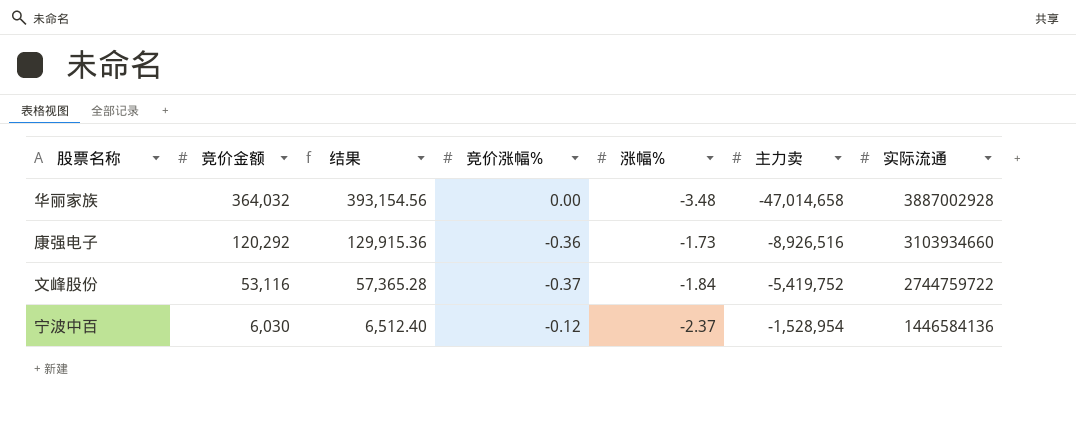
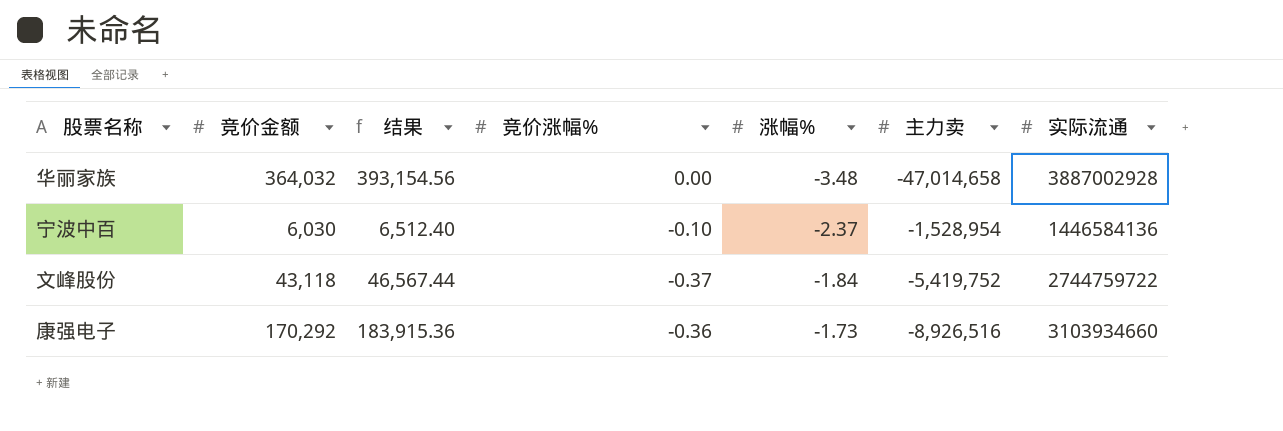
row order: 竞价金额 descending -> 涨幅% ascending
宁波中百 | 竞价涨幅%: -0.12 -> -0.10
文峰股份 | 竞价金额: 53,116 -> 43,118
文峰股份 | 结果: 57,365.28 -> 46,567.44
康强电子 | 竞价金额: 120,292 -> 170,292
康强电子 | 结果: 129,915.36 -> 183,915.36

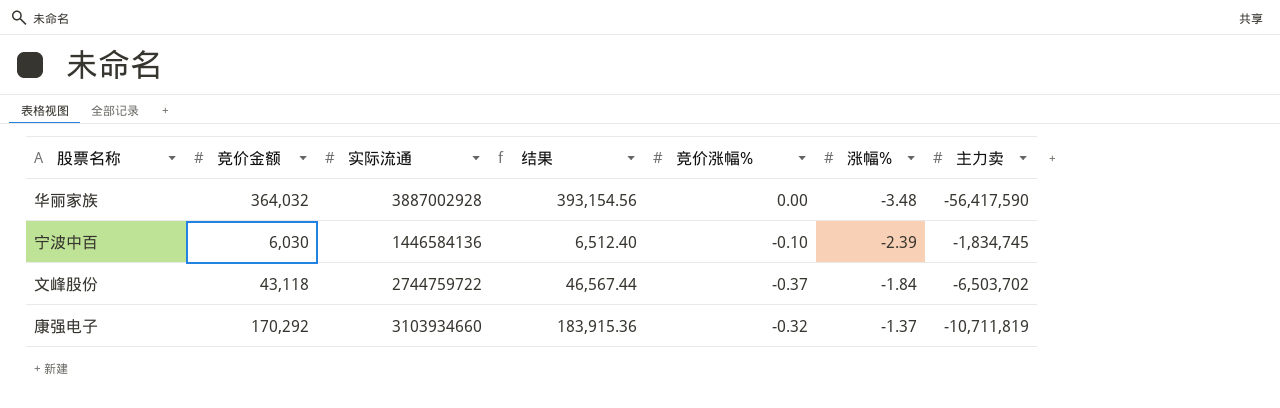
column 实际流通 | position: 7 -> 3
华丽家族 | 主力卖: -47,014,658 -> -56,417,590
宁波中百 | 涨幅%: -2.37 -> -2.39
宁波中百 | 主力卖: -1,528,954 -> -1,834,745
文峰股份 | 主力卖: -5,419,752 -> -6,503,702
康强电子 | 竞价涨幅%: -0.36 -> -0.32
康强电子 | 涨幅%: -1.73 -> -1.37
康强电子 | 主力卖: -8,926,516 -> -10,711,819

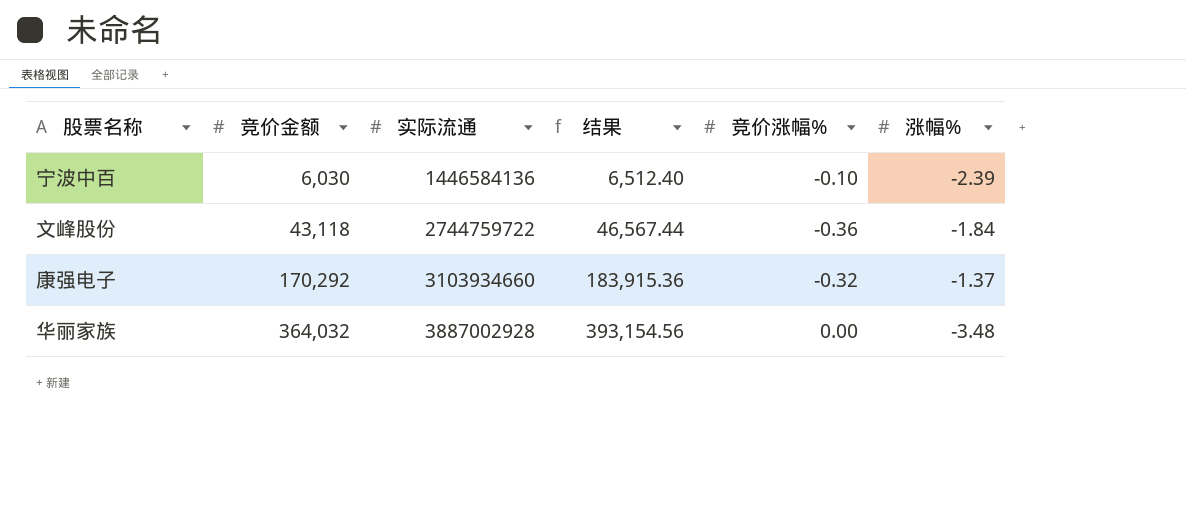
row order: 涨幅% ascending -> 竞价金额 ascending
column 主力卖 | position: 7 -> none
文峰股份 | 竞价涨幅%: -0.37 -> -0.36

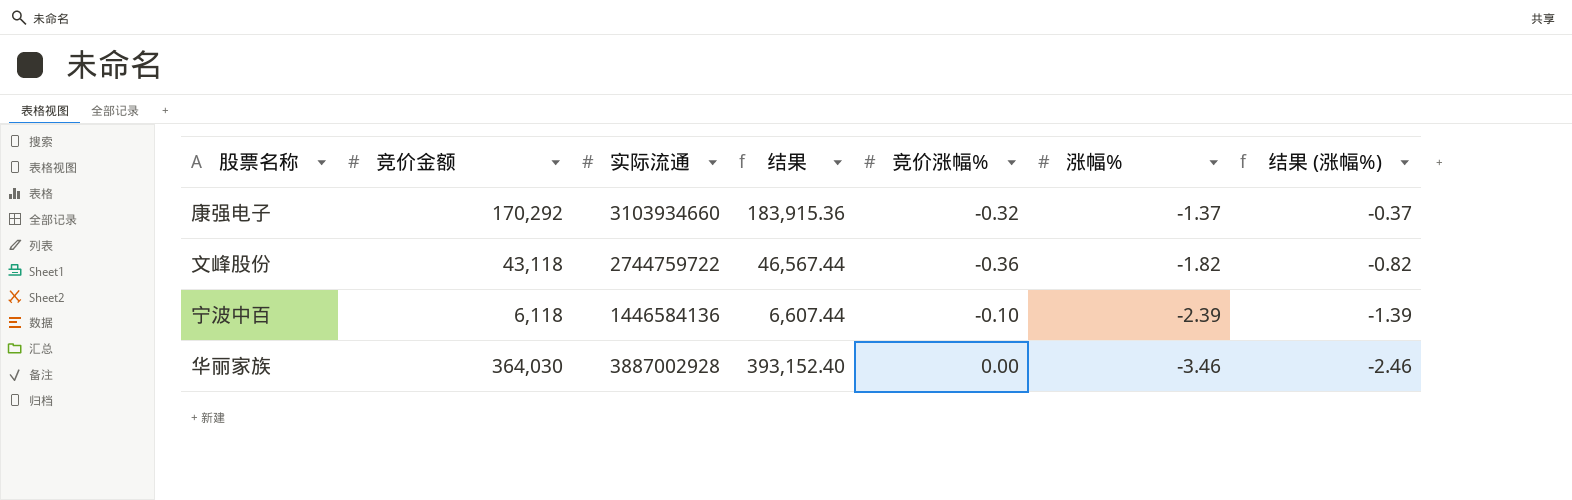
row order: 竞价金额 ascending -> 涨幅% descending
column 结果 (涨幅%) | formula: none -> [涨幅%] + 1
文峰股份 | 涨幅%: -1.84 -> -1.82
宁波中百 | 竞价金额: 6,030 -> 6,118
宁波中百 | 结果: 6,512.40 -> 6,607.44
华丽家族 | 竞价金额: 364,032 -> 364,030
华丽家族 | 结果: 393,154.56 -> 393,152.40
华丽家族 | 涨幅%: -3.48 -> -3.46

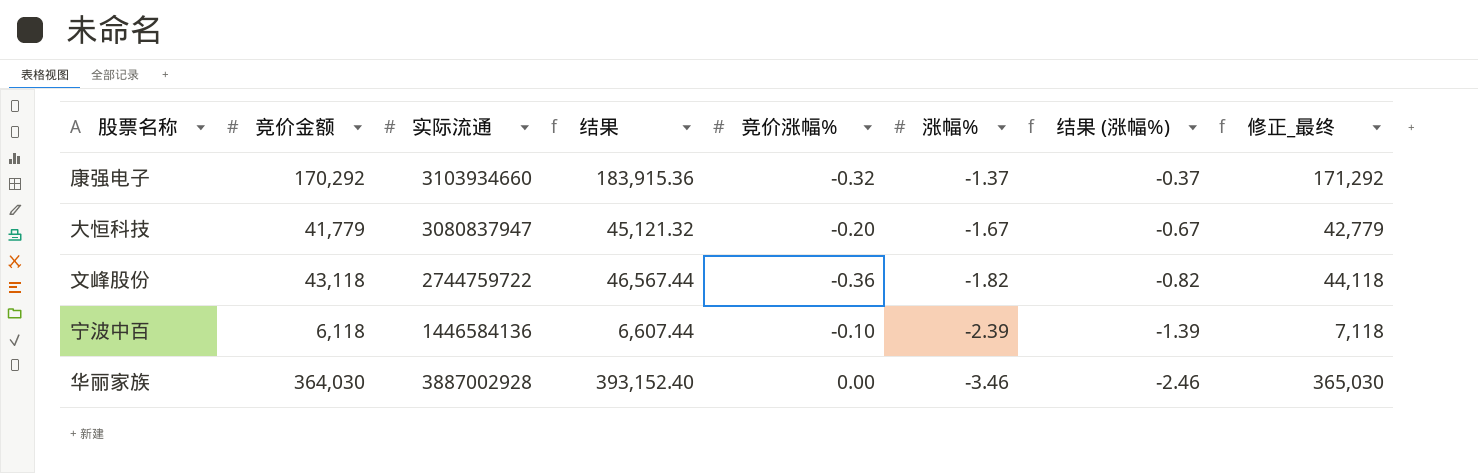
column 修正_最终 | formula: none -> [竞价金额] + 1000
row 大恒科技: none -> 41,779 | 3080837947 | 45,121.32 | -0.20 | -1.67 | -0.67 | 42,779

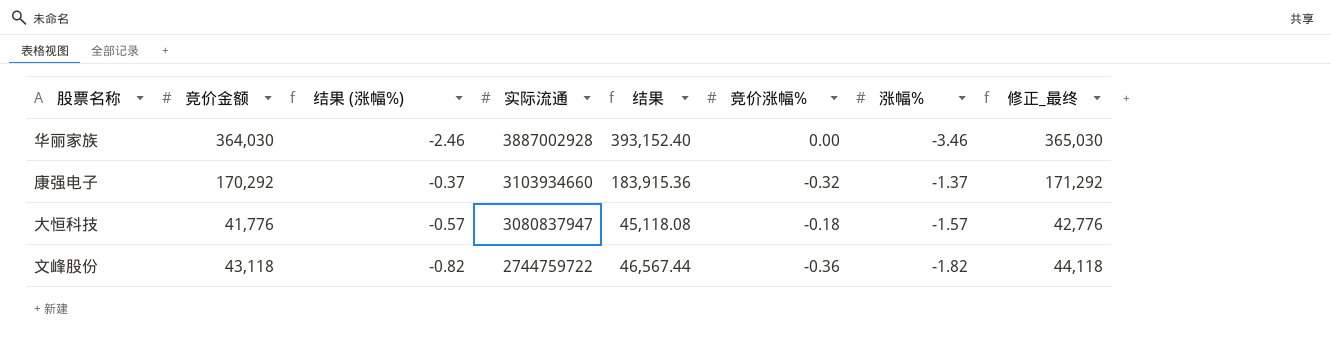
row order: 涨幅% descending -> 实际流通 descending
column 结果 (涨幅%) | position: 7 -> 3
row 宁波中百: 6,118 | 1446584136 | 6,607.44 | -0.10 | -2.39 | -1.39 | 7,118 -> none
大恒科技 | 竞价金额: 41,779 -> 41,776
大恒科技 | 结果 (涨幅%): -0.67 -> -0.57
大恒科技 | 结果: 45,121.32 -> 45,118.08
大恒科技 | 竞价涨幅%: -0.20 -> -0.18
大恒科技 | 涨幅%: -1.67 -> -1.57
大恒科技 | 修正_最终: 42,779 -> 42,776

